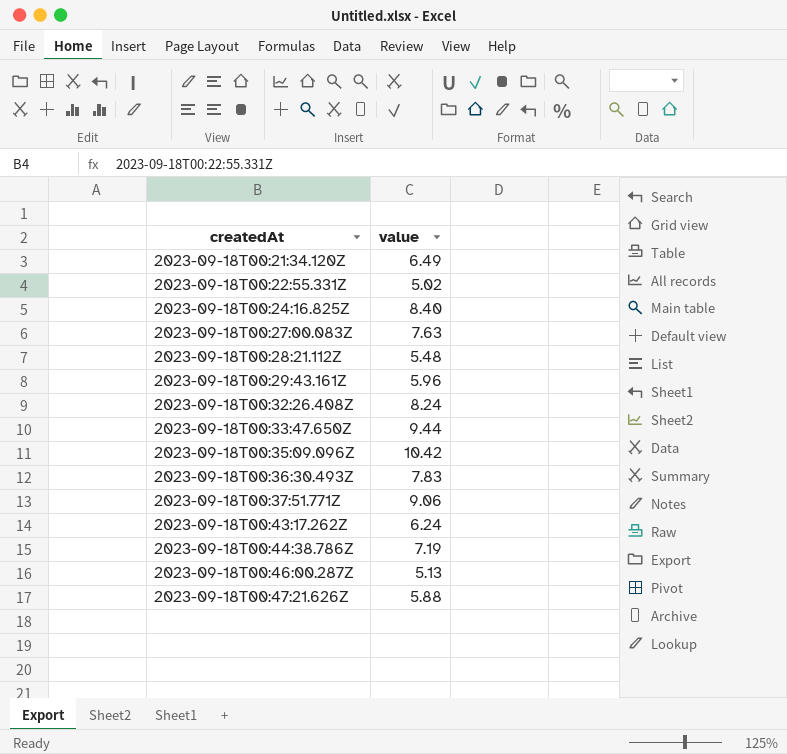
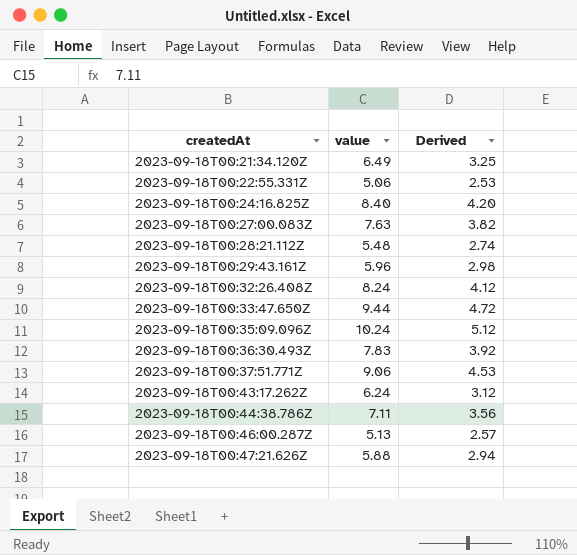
column Derived | formula: none -> [value] * 0.5
2023-09-18T00:22:55.331Z | value: 5.02 -> 5.06
2023-09-18T00:35:09.096Z | value: 10.42 -> 10.24
2023-09-18T00:44:38.786Z | value: 7.19 -> 7.11

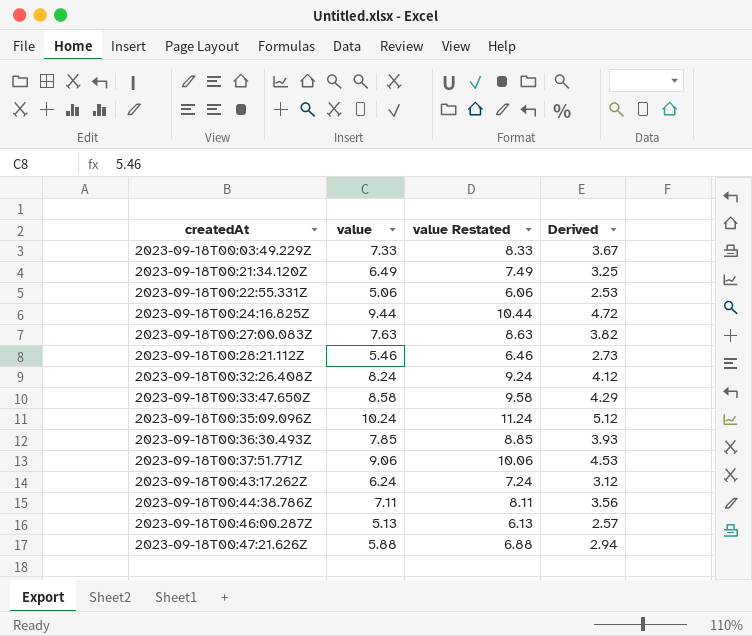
column value Restated | formula: none -> [value] + 1
row 2023-09-18T00:29:43.161Z: 5.96 | 2.98 -> none
row 2023-09-18T00:03:49.229Z: none -> 7.33 | 8.33 | 3.67
2023-09-18T00:24:16.825Z | value: 8.40 -> 9.44
2023-09-18T00:24:16.825Z | Derived: 4.20 -> 4.72
2023-09-18T00:28:21.112Z | value: 5.48 -> 5.46
2023-09-18T00:28:21.112Z | Derived: 2.74 -> 2.73
2023-09-18T00:33:47.650Z | value: 9.44 -> 8.58
2023-09-18T00:33:47.650Z | Derived: 4.72 -> 4.29
2023-09-18T00:36:30.493Z | value: 7.83 -> 7.85
2023-09-18T00:36:30.493Z | Derived: 3.92 -> 3.93

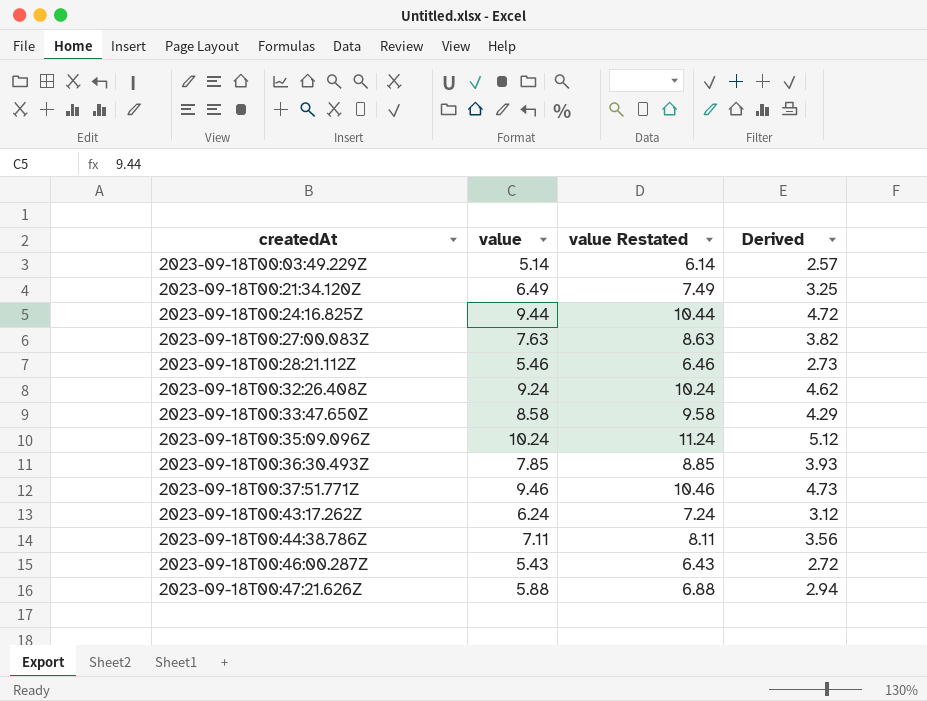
row 2023-09-18T00:22:55.331Z: 5.06 | 6.06 | 2.53 -> none
2023-09-18T00:03:49.229Z | value: 7.33 -> 5.14
2023-09-18T00:03:49.229Z | value Restated: 8.33 -> 6.14
2023-09-18T00:03:49.229Z | Derived: 3.67 -> 2.57
2023-09-18T00:32:26.408Z | value: 8.24 -> 9.24
2023-09-18T00:32:26.408Z | value Restated: 9.24 -> 10.24
2023-09-18T00:32:26.408Z | Derived: 4.12 -> 4.62
2023-09-18T00:37:51.771Z | value: 9.06 -> 9.46
2023-09-18T00:37:51.771Z | value Restated: 10.06 -> 10.46
2023-09-18T00:37:51.771Z | Derived: 4.53 -> 4.73
2023-09-18T00:46:00.287Z | value: 5.13 -> 5.43
2023-09-18T00:46:00.287Z | value Restated: 6.13 -> 6.43
2023-09-18T00:46:00.287Z | Derived: 2.57 -> 2.72

